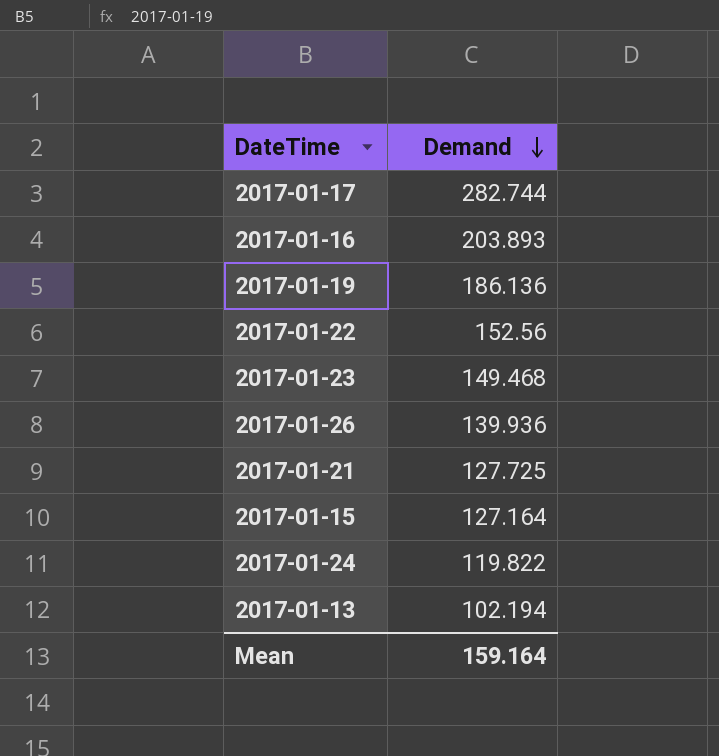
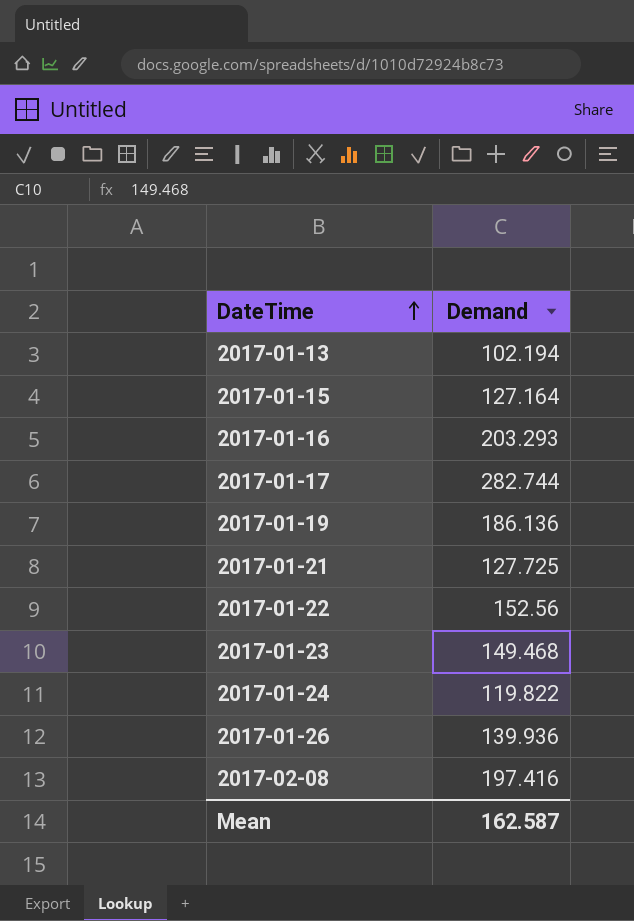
row order: Demand descending -> DateTime ascending
2017-01-16 | Demand: 203.893 -> 203.293
row 2017-02-08: none -> 197.416
Mean | Demand: 159.164 -> 162.587

